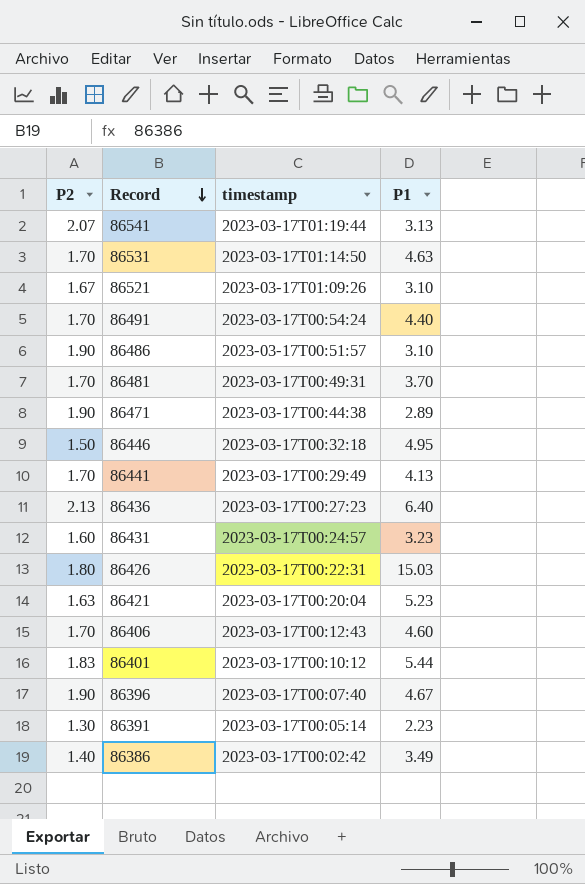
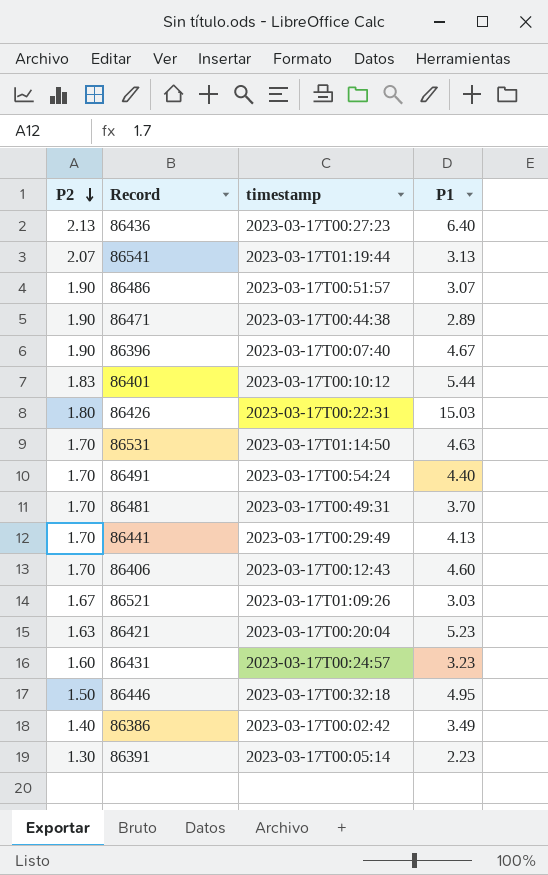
row order: Record descending -> P2 descending
86486 | P1: 3.10 -> 3.07
86521 | P1: 3.10 -> 3.03

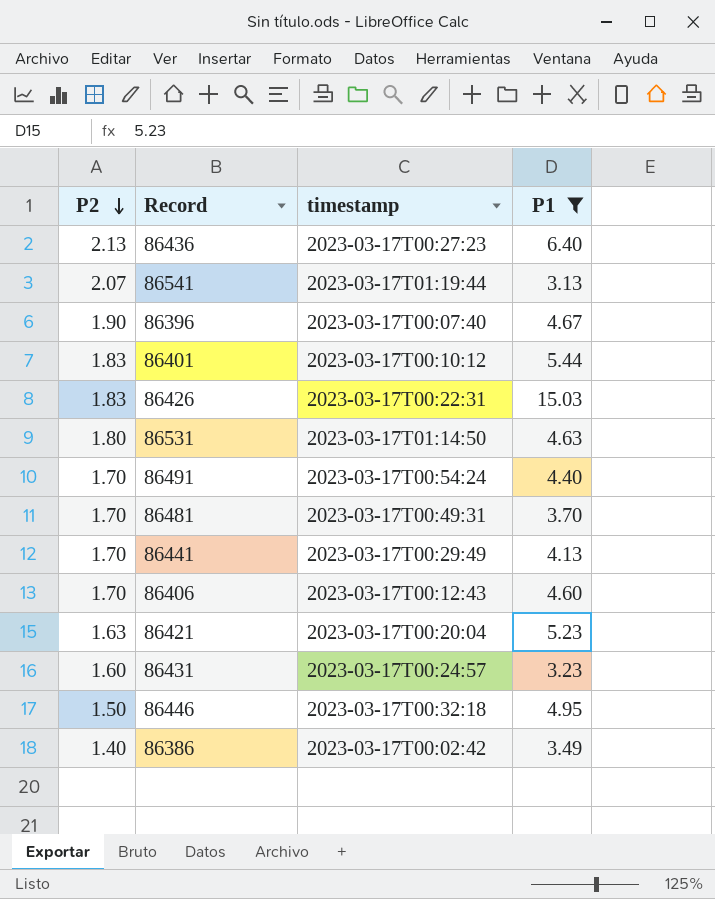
filter: none -> P1 >= 3.13
86426 | P2: 1.80 -> 1.83
86531 | P2: 1.70 -> 1.80

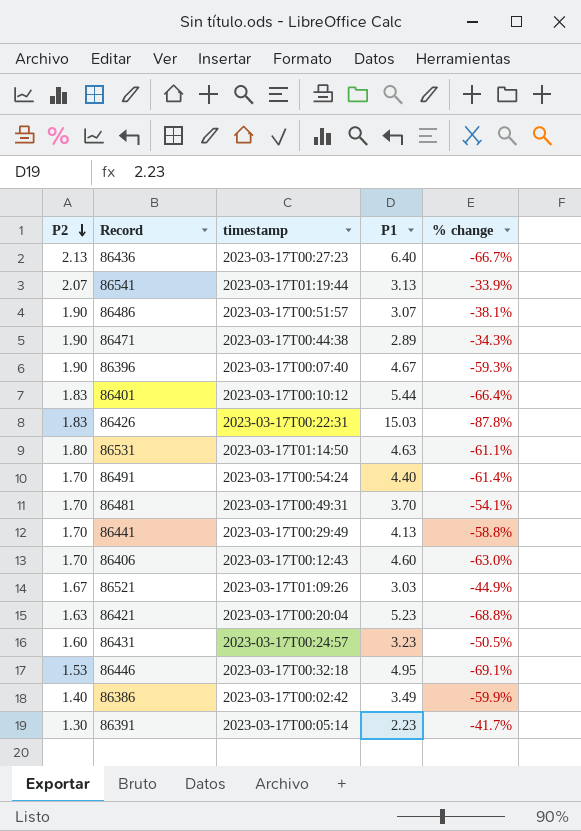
filter: P1 >= 3.13 -> none
column % change | formula: none -> ([P2] - [P1]) / [P1]
86446 | P2: 1.50 -> 1.53

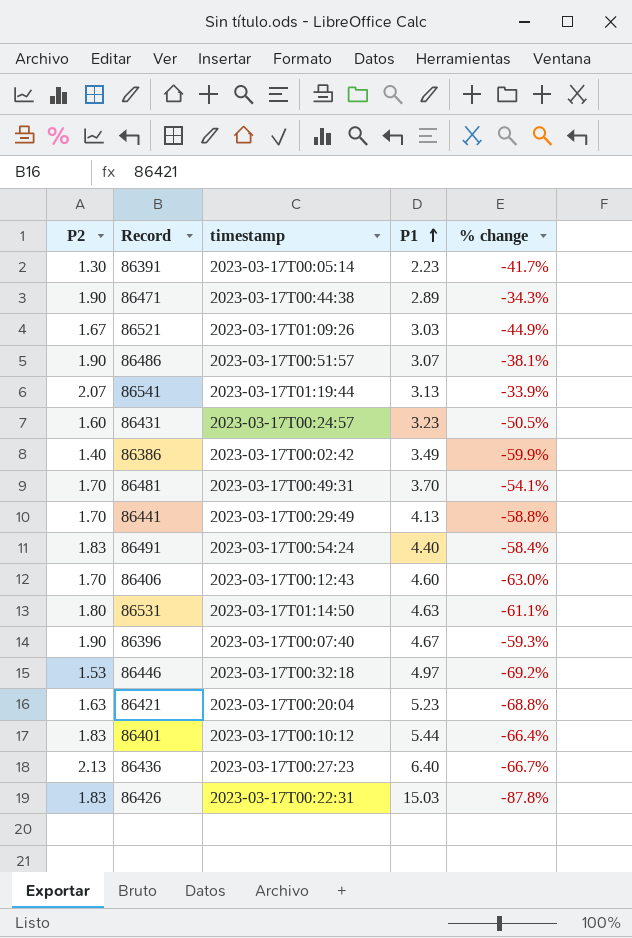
row order: P2 descending -> P1 ascending
86491 | P2: 1.70 -> 1.83
86491 | % change: -61.4% -> -58.4%
86446 | P1: 4.95 -> 4.97
86446 | % change: -69.1% -> -69.2%

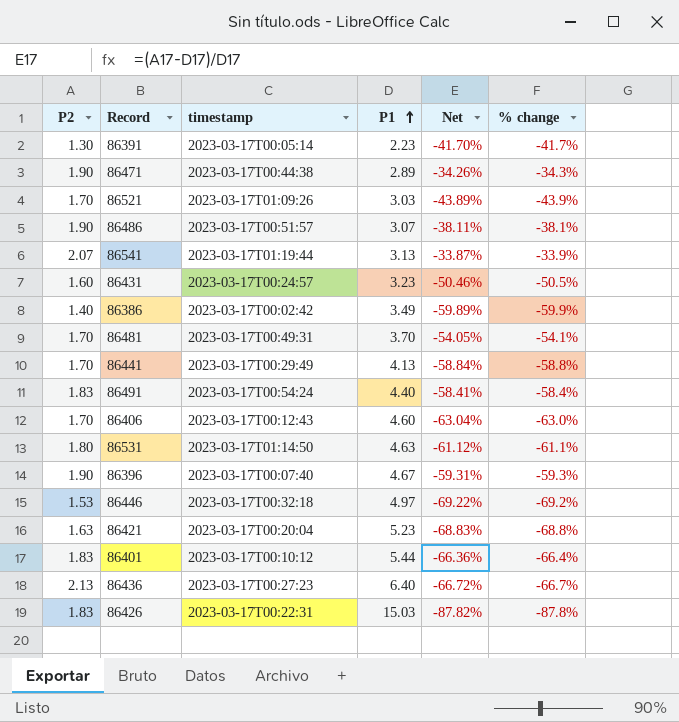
column Net | formula: none -> ([P2] - [P1]) / [P1]
86521 | P2: 1.67 -> 1.70
86521 | % change: -44.9% -> -43.9%

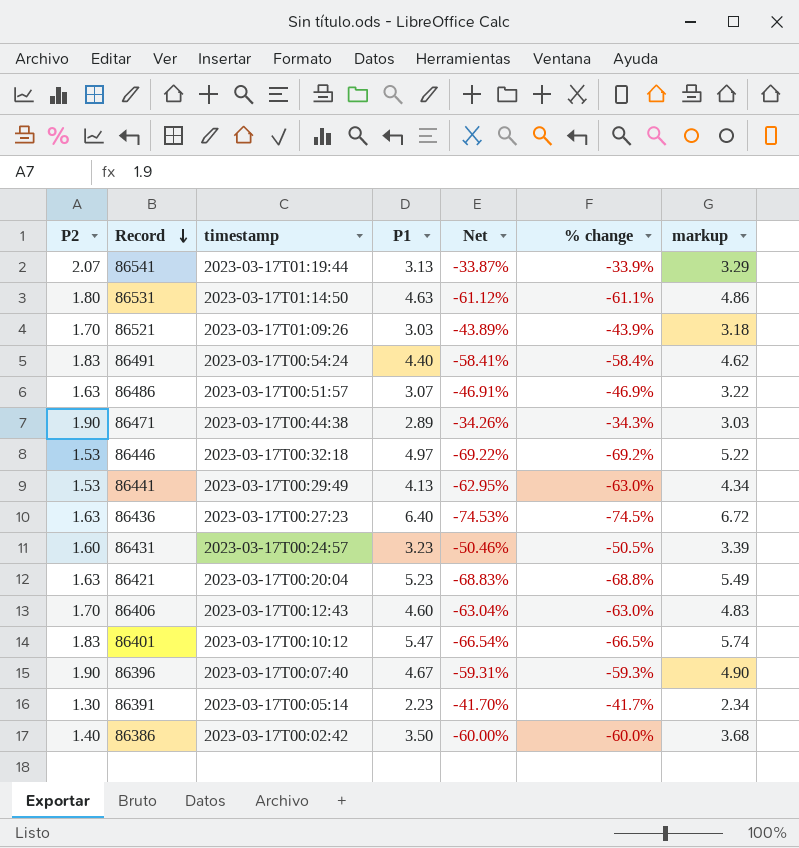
row order: P1 ascending -> Record descending
column markup | formula: none -> [P1] * 1.05
row 86481: 1.70 | 2023-03-17T00:49:31 | 3.70 | -54.05% | -54.1% -> none
row 86426: 1.83 | 2023-03-17T00:22:31 | 15.03 | -87.82% | -87.8% -> none
86486 | P2: 1.90 -> 1.63
86486 | Net: -38.11% -> -46.91%
86486 | % change: -38.1% -> -46.9%
86441 | P2: 1.70 -> 1.53
86441 | Net: -58.84% -> -62.95%
86441 | % change: -58.8% -> -63.0%
86436 | P2: 2.13 -> 1.63
86436 | Net: -66.72% -> -74.53%
86436 | % change: -66.7% -> -74.5%
86401 | P1: 5.44 -> 5.47
86401 | Net: -66.36% -> -66.54%
86401 | % change: -66.4% -> -66.5%
86386 | P1: 3.49 -> 3.50
86386 | Net: -59.89% -> -60.00%
86386 | % change: -59.9% -> -60.0%

